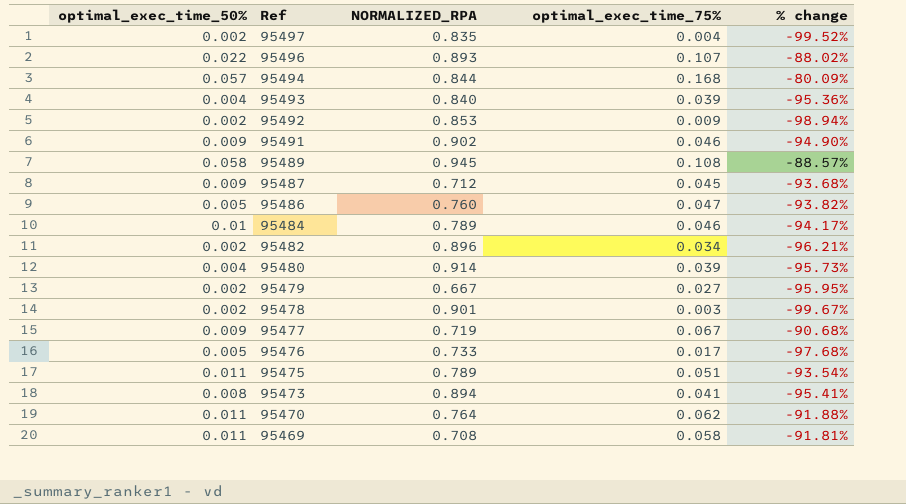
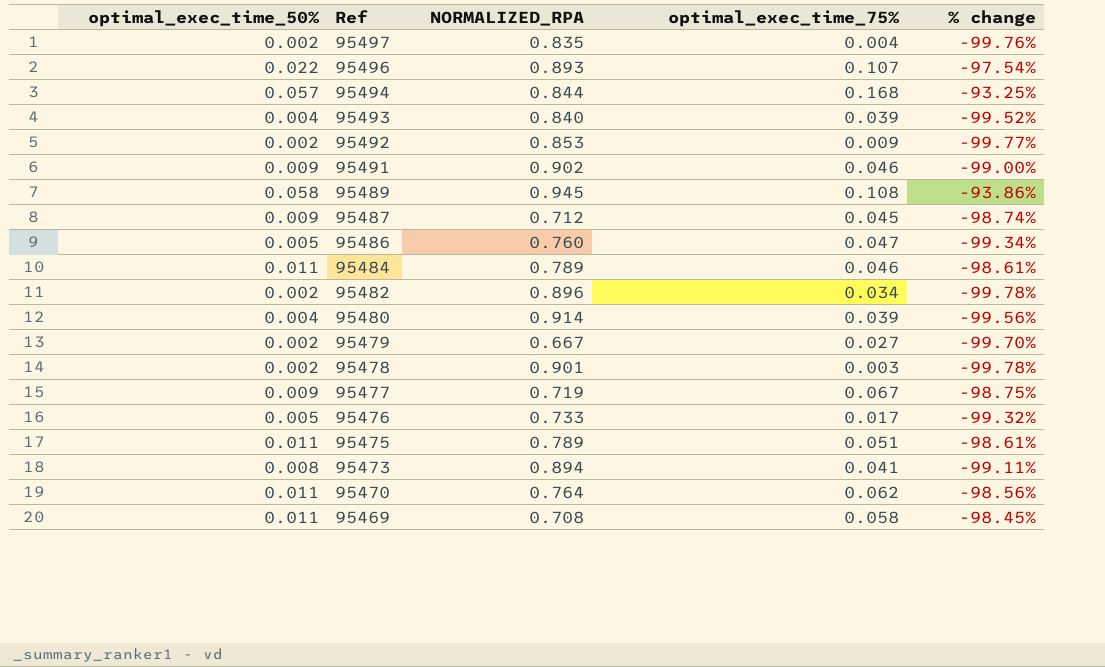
column % change | formula: ([optimal_exec_time_75%] - [NORMALIZED_RPA]) / [NORMALIZED_RPA] -> ([optimal_exec_time_50%] - [NORMALIZED_RPA]) / [NORMALIZED_RPA]
95484 | optimal_exec_time_50%: 0.01 -> 0.011

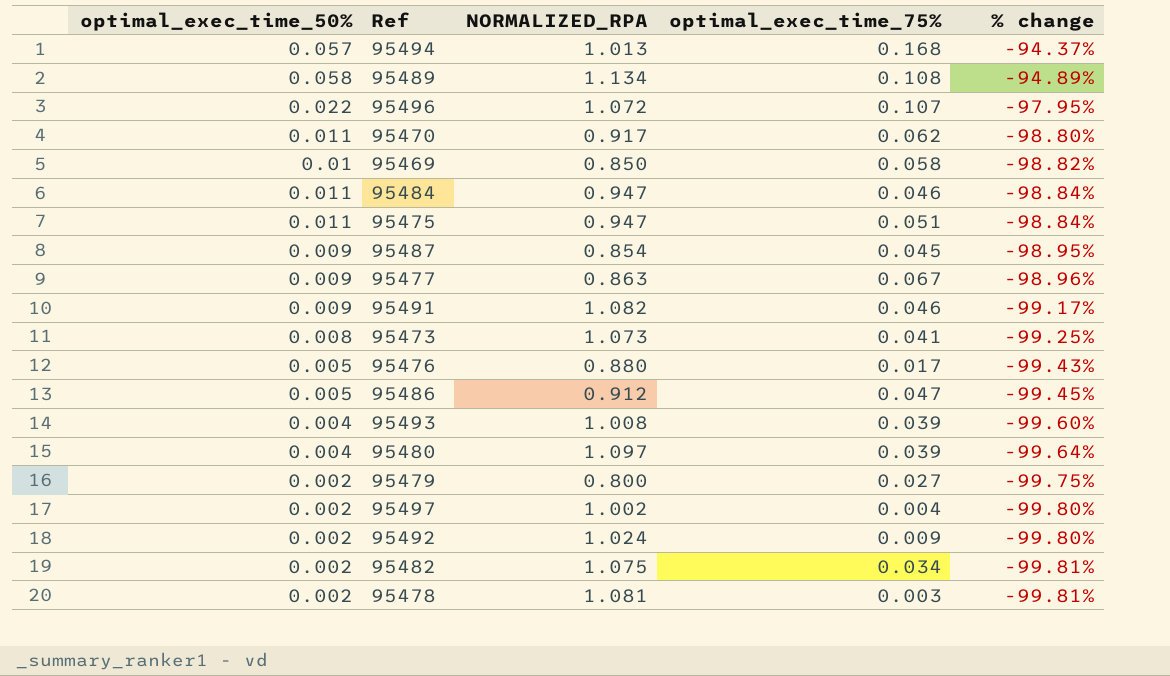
row order: Ref descending -> % change descending
95494 | NORMALIZED_RPA: 0.844 -> 1.013
95494 | % change: -93.25% -> -94.37%
95489 | NORMALIZED_RPA: 0.945 -> 1.134
95489 | % change: -93.86% -> -94.89%
95496 | NORMALIZED_RPA: 0.893 -> 1.072
95496 | % change: -97.54% -> -97.95%
95470 | NORMALIZED_RPA: 0.764 -> 0.917
95470 | % change: -98.56% -> -98.80%
95469 | optimal_exec_time_50%: 0.011 -> 0.01
95469 | NORMALIZED_RPA: 0.708 -> 0.850
95469 | % change: -98.45% -> -98.82%
95484 | NORMALIZED_RPA: 0.789 -> 0.947
95484 | % change: -98.61% -> -98.84%
95475 | NORMALIZED_RPA: 0.789 -> 0.947
95475 | % change: -98.61% -> -98.84%
95487 | NORMALIZED_RPA: 0.712 -> 0.854
95487 | % change: -98.74% -> -98.95%
95477 | NORMALIZED_RPA: 0.719 -> 0.863
95477 | % change: -98.75% -> -98.96%
95491 | NORMALIZED_RPA: 0.902 -> 1.082
95491 | % change: -99.00% -> -99.17%
95473 | NORMALIZED_RPA: 0.894 -> 1.073
95473 | % change: -99.11% -> -99.25%
95476 | NORMALIZED_RPA: 0.733 -> 0.880
95476 | % change: -99.32% -> -99.43%
95486 | NORMALIZED_RPA: 0.760 -> 0.912
95486 | % change: -99.34% -> -99.45%
95493 | NORMALIZED_RPA: 0.840 -> 1.008
95493 | % change: -99.52% -> -99.60%
95480 | NORMALIZED_RPA: 0.914 -> 1.097
95480 | % change: -99.56% -> -99.64%
95479 | NORMALIZED_RPA: 0.667 -> 0.800
95479 | % change: -99.70% -> -99.75%
95497 | NORMALIZED_RPA: 0.835 -> 1.002
95497 | % change: -99.76% -> -99.80%
95492 | NORMALIZED_RPA: 0.853 -> 1.024
95492 | % change: -99.77% -> -99.80%
95482 | NORMALIZED_RPA: 0.896 -> 1.075
95482 | % change: -99.78% -> -99.81%
95478 | NORMALIZED_RPA: 0.901 -> 1.081
95478 | % change: -99.78% -> -99.81%

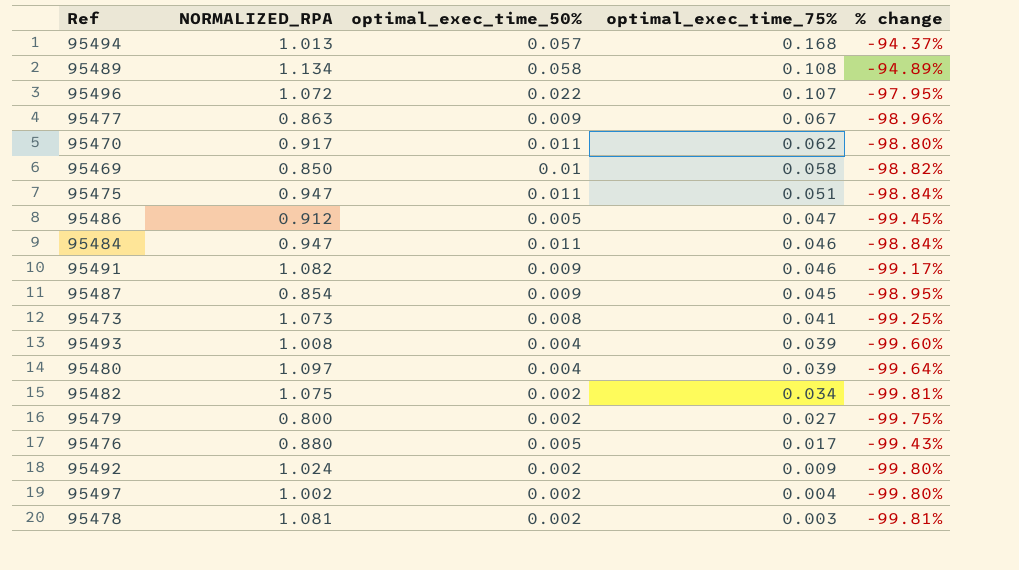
row order: % change descending -> optimal_exec_time_75% descending
column optimal_exec_time_50% | position: 1 -> 3

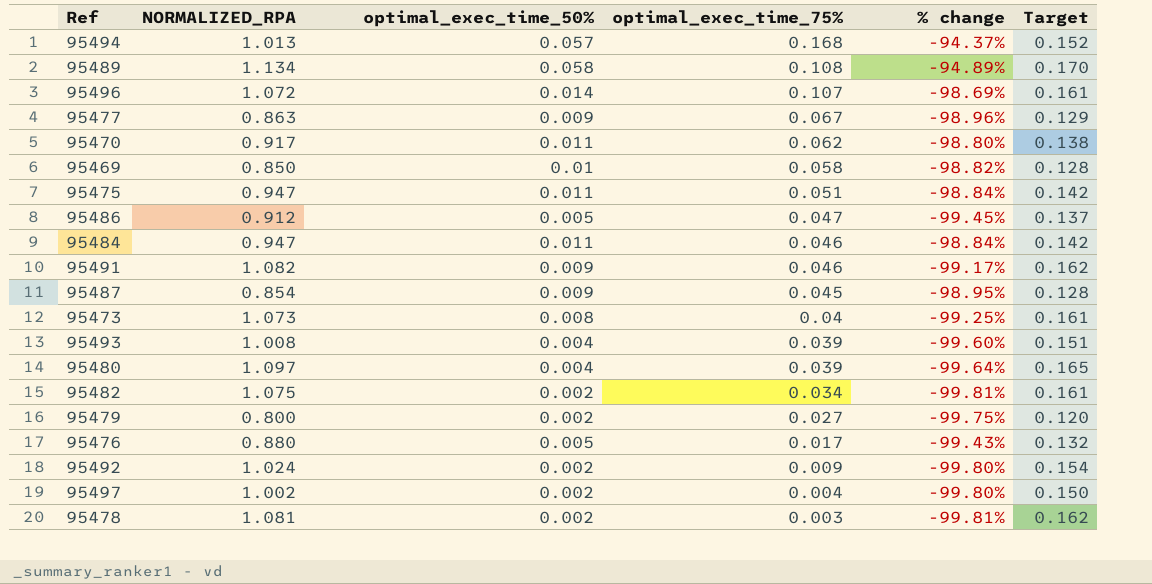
column Target | formula: none -> [NORMALIZED_RPA] * 0.15
95496 | optimal_exec_time_50%: 0.022 -> 0.014
95496 | % change: -97.95% -> -98.69%
95473 | optimal_exec_time_75%: 0.041 -> 0.04

